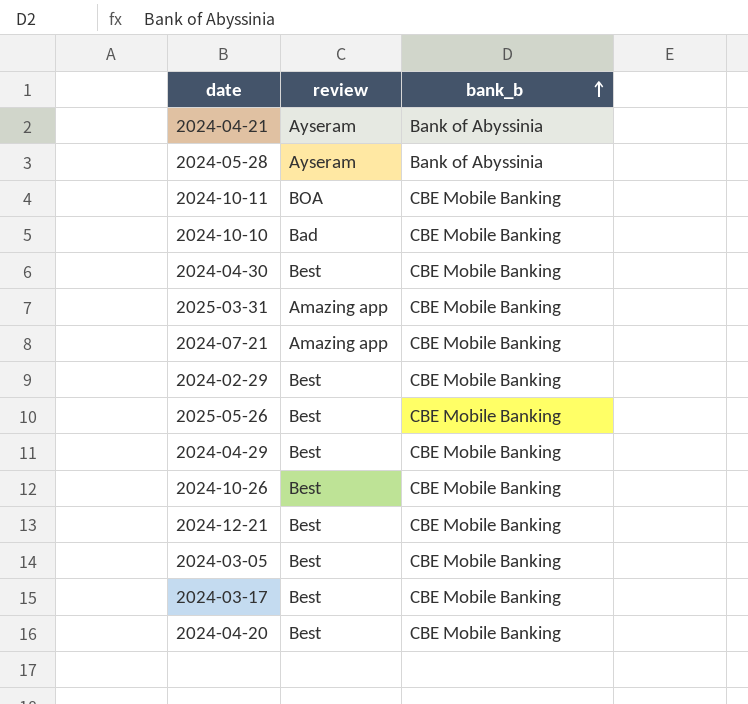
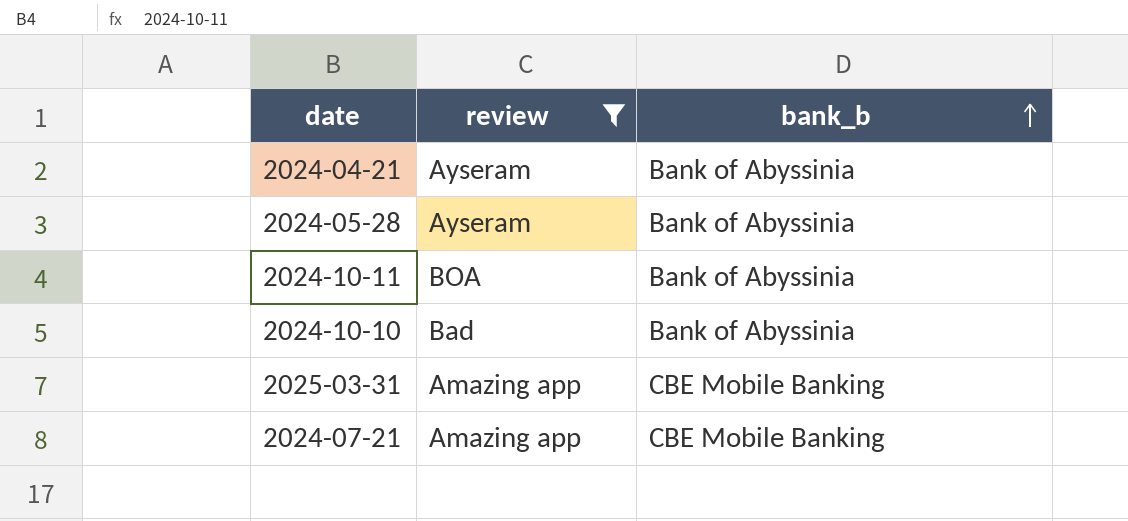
filter: none -> review != Best
2024-10-11 | bank_b: CBE Mobile Banking -> Bank of Abyssinia
2024-10-10 | bank_b: CBE Mobile Banking -> Bank of Abyssinia

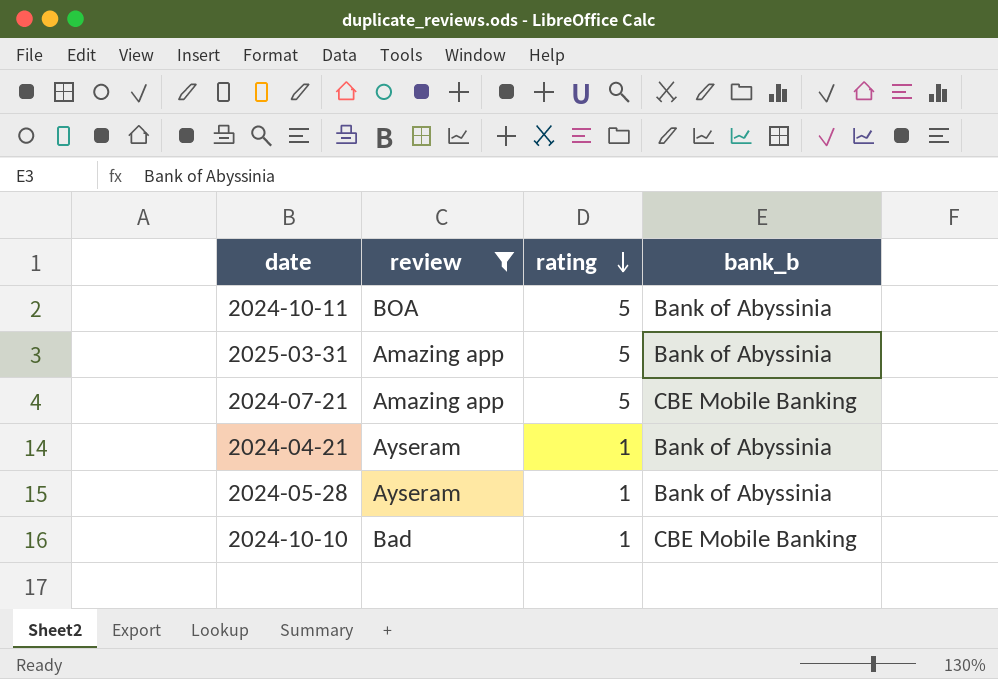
row order: bank_b ascending -> rating descending
column rating | position: none -> 3
2025-03-31 | bank_b: CBE Mobile Banking -> Bank of Abyssinia
2024-10-10 | bank_b: Bank of Abyssinia -> CBE Mobile Banking

